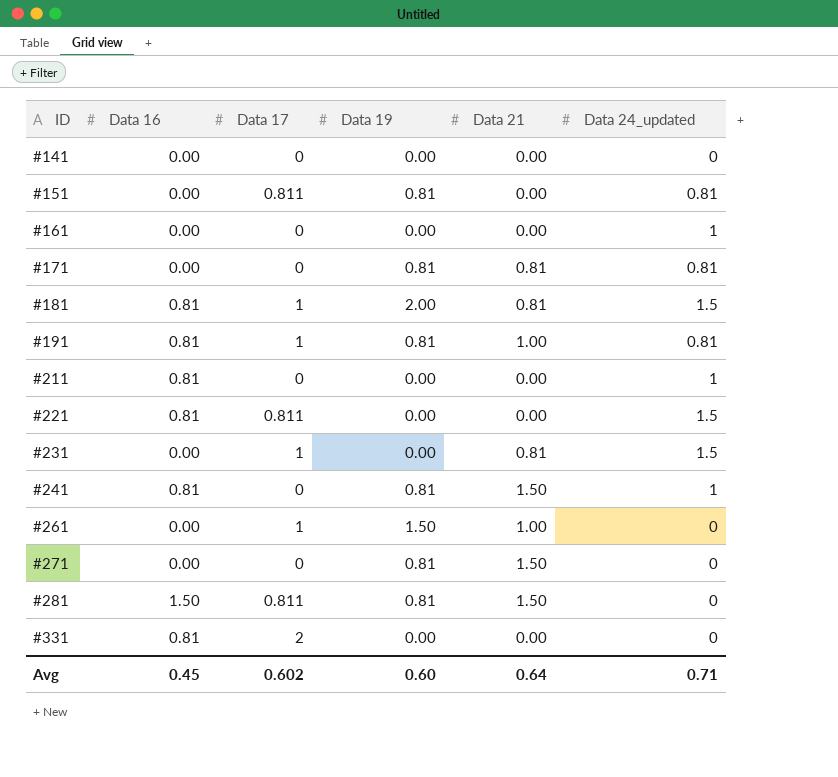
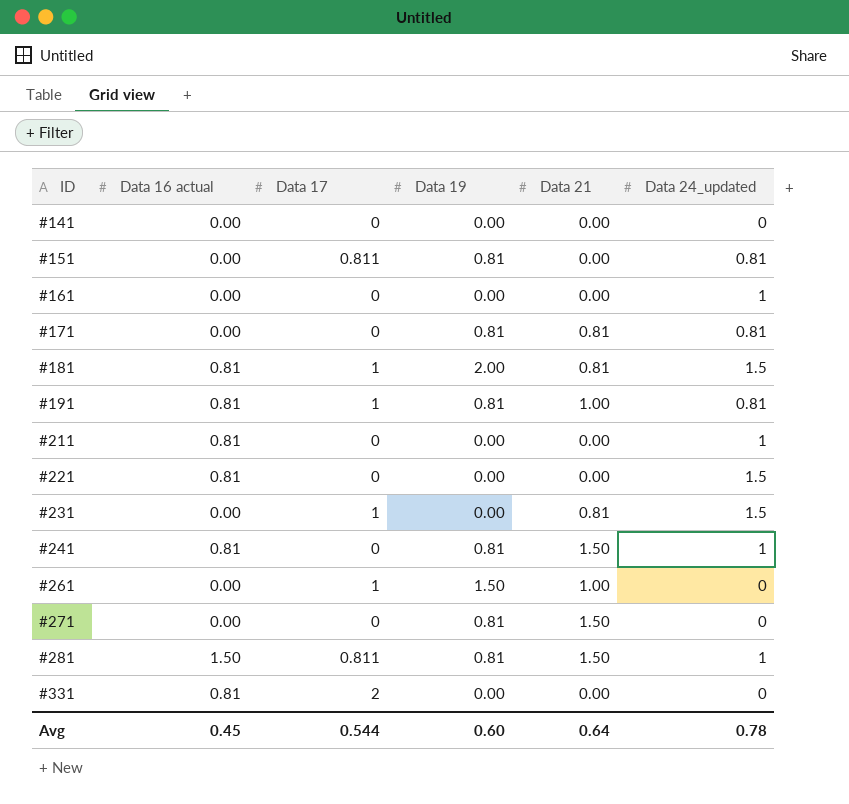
column name: Data 16 -> Data 16 actual
#221 | Data 17: 0.811 -> 0
#281 | Data 24_updated: 0 -> 1
Avg | Data 17: 0.602 -> 0.544
Avg | Data 24_updated: 0.71 -> 0.78

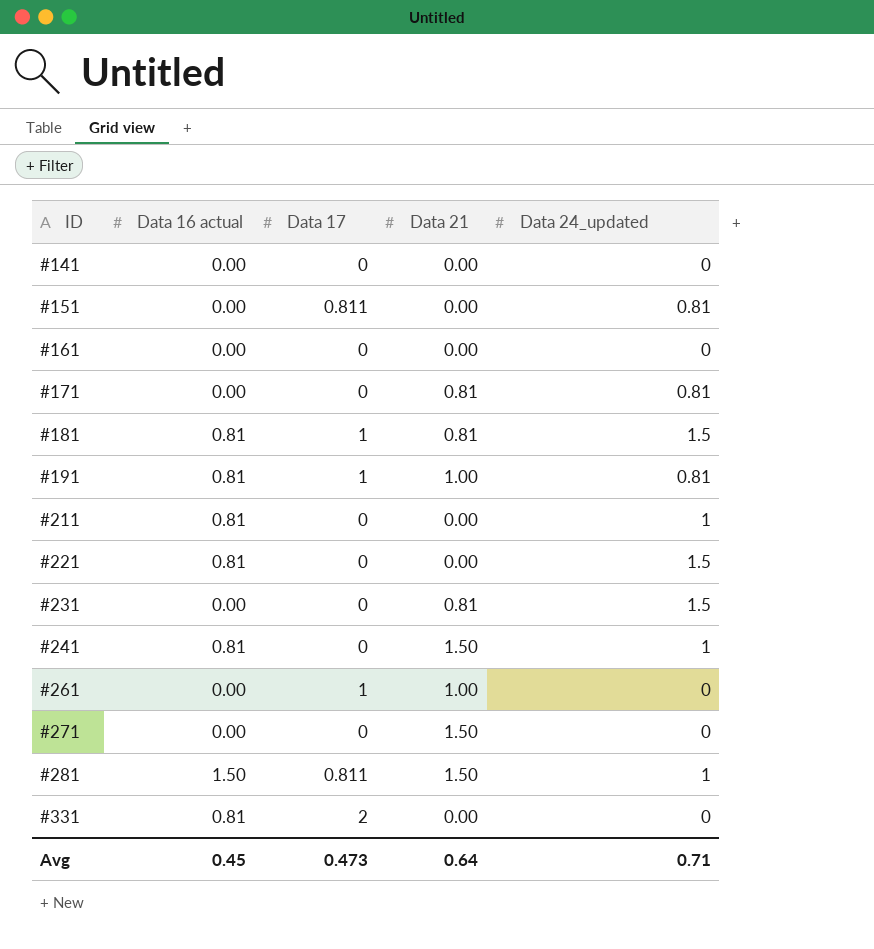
column Data 19 | position: 4 -> none
#161 | Data 24_updated: 1 -> 0
#231 | Data 17: 1 -> 0
Avg | Data 17: 0.544 -> 0.473
Avg | Data 24_updated: 0.78 -> 0.71

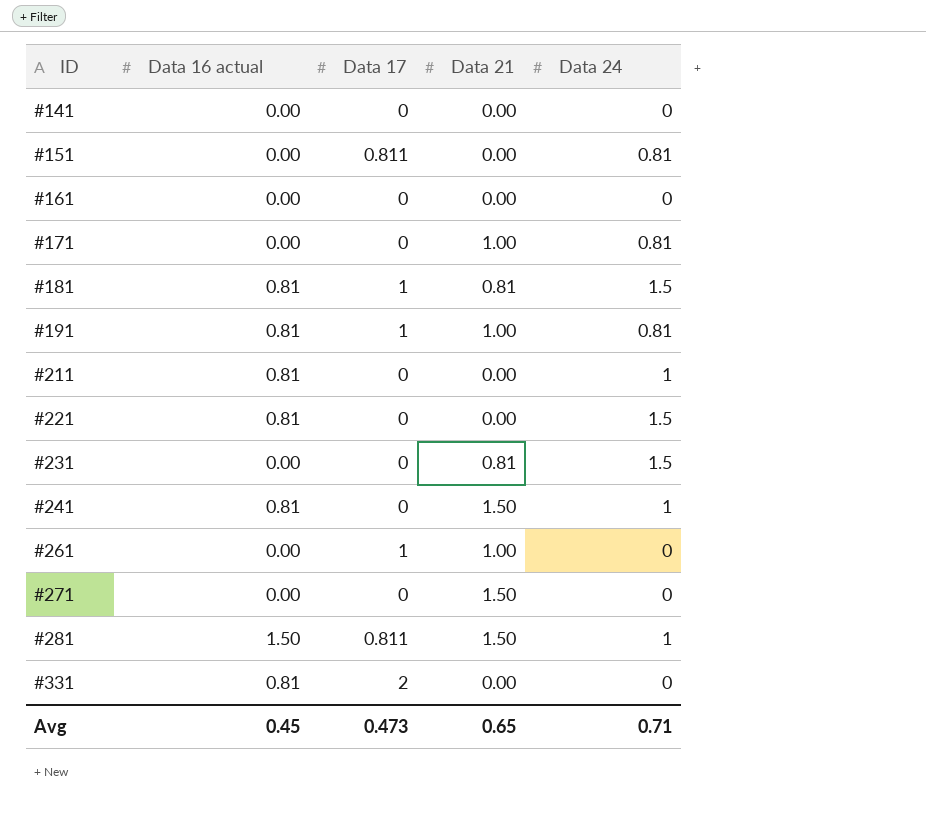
column name: Data 24_updated -> Data 24
#171 | Data 21: 0.81 -> 1.00
Avg | Data 21: 0.64 -> 0.65

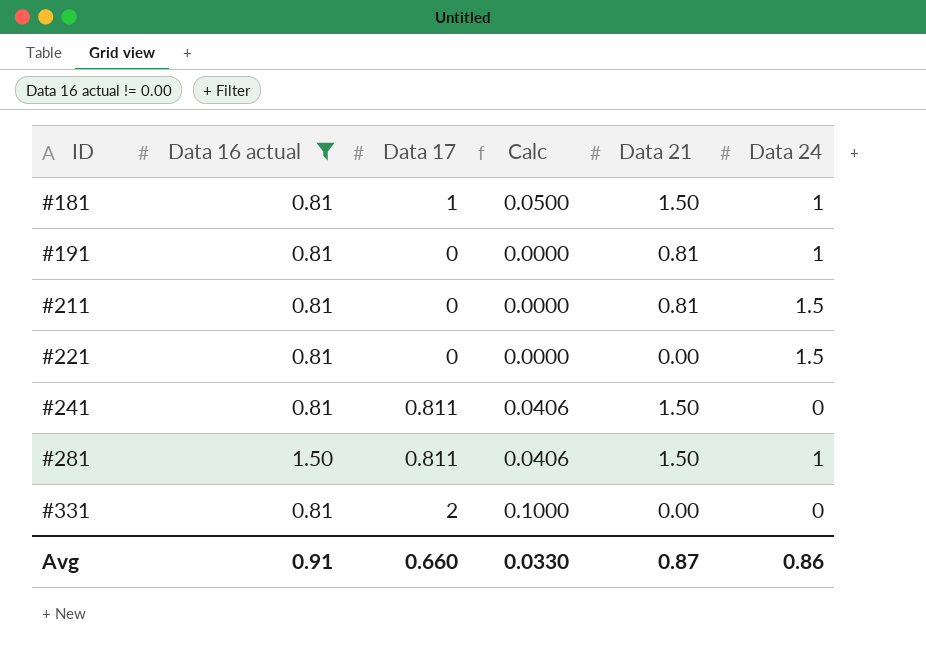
filter: none -> Data 16 actual != 0.00
column Calc | formula: none -> [Data 17] * 0.05
#181 | Data 21: 0.81 -> 1.50
#181 | Data 24: 1.5 -> 1
#191 | Data 17: 1 -> 0
#191 | Data 21: 1.00 -> 0.81
#191 | Data 24: 0.81 -> 1
#211 | Data 21: 0.00 -> 0.81
#211 | Data 24: 1 -> 1.5
#241 | Data 17: 0 -> 0.811
#241 | Data 24: 1 -> 0
Avg | Data 16 actual: 0.45 -> 0.91
Avg | Data 17: 0.473 -> 0.660
Avg | Data 21: 0.65 -> 0.87
Avg | Data 24: 0.71 -> 0.86

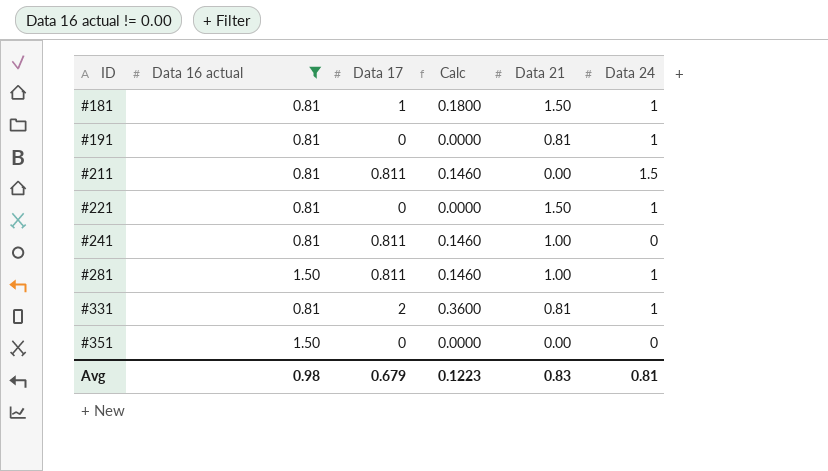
column Calc | formula: [Data 17] * 0.05 -> [Data 17] * 0.18
#211 | Data 17: 0 -> 0.811
#211 | Data 21: 0.81 -> 0.00
#221 | Data 21: 0.00 -> 1.50
#221 | Data 24: 1.5 -> 1
#241 | Data 21: 1.50 -> 1.00
#281 | Data 21: 1.50 -> 1.00
#331 | Data 21: 0.00 -> 0.81
#331 | Data 24: 0 -> 1
row #351: none -> 1.50 | 0 | 0.0000 | 0.00 | 0
Avg | Data 16 actual: 0.91 -> 0.98
Avg | Data 17: 0.660 -> 0.679
Avg | Calc: 0.0330 -> 0.1223
Avg | Data 21: 0.87 -> 0.83
Avg | Data 24: 0.86 -> 0.81

